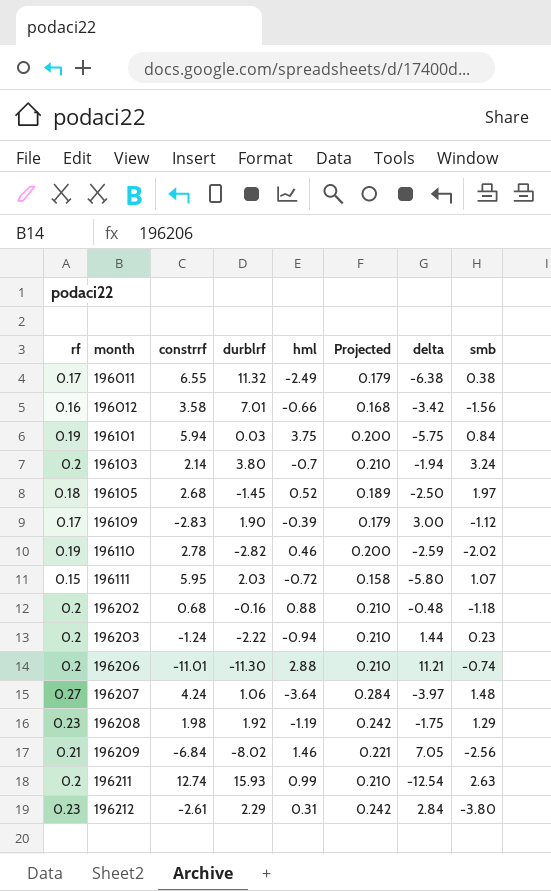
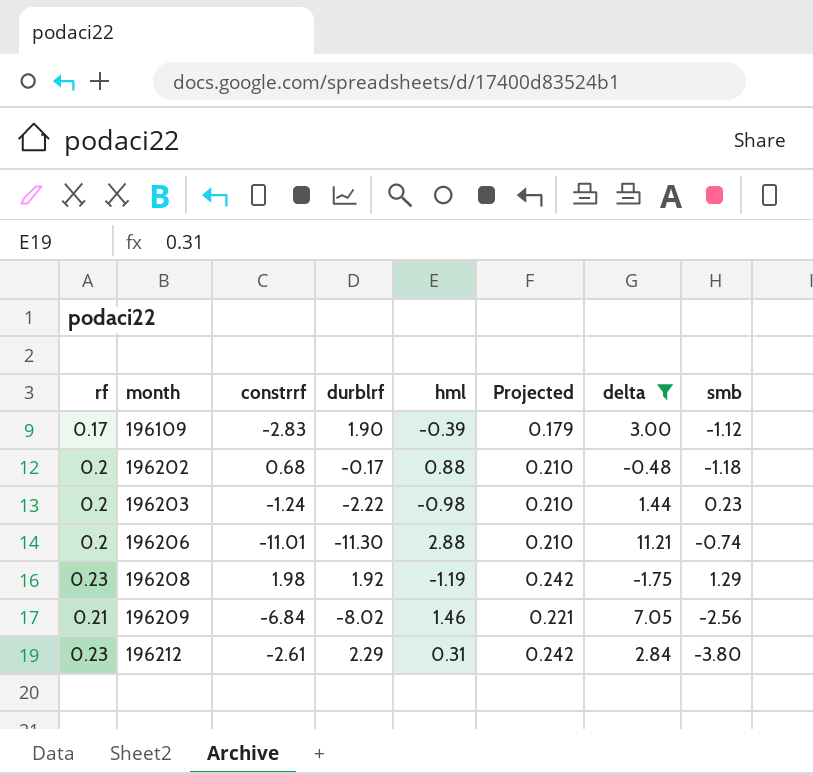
filter: none -> delta >= -1.75
196202 | durblrf: -0.16 -> -0.17
196203 | hml: -0.94 -> -0.98

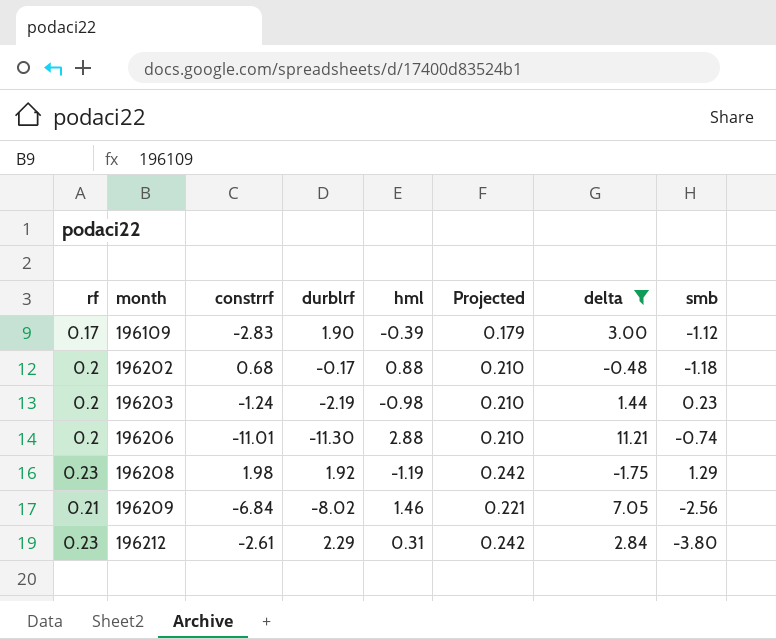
196203 | durblrf: -2.22 -> -2.19

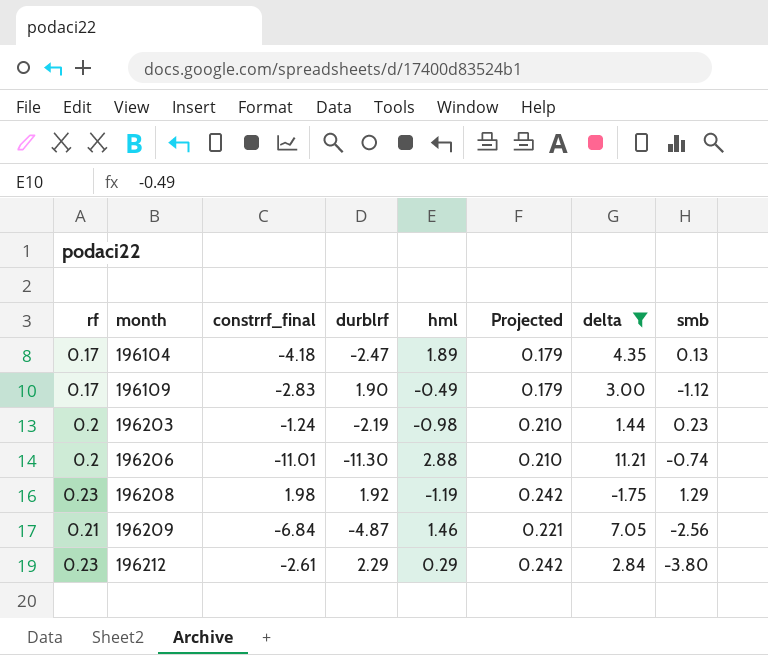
column name: constrrf -> constrrf_final
row 196202: 0.2 | 0.68 | -0.17 | 0.88 | 0.210 | -0.48 | -1.18 -> none
row 196104: none -> 0.17 | -4.18 | -2.47 | 1.89 | 0.179 | 4.35 | 0.13
196109 | hml: -0.39 -> -0.49
196209 | durblrf: -8.02 -> -4.87
196212 | hml: 0.31 -> 0.29

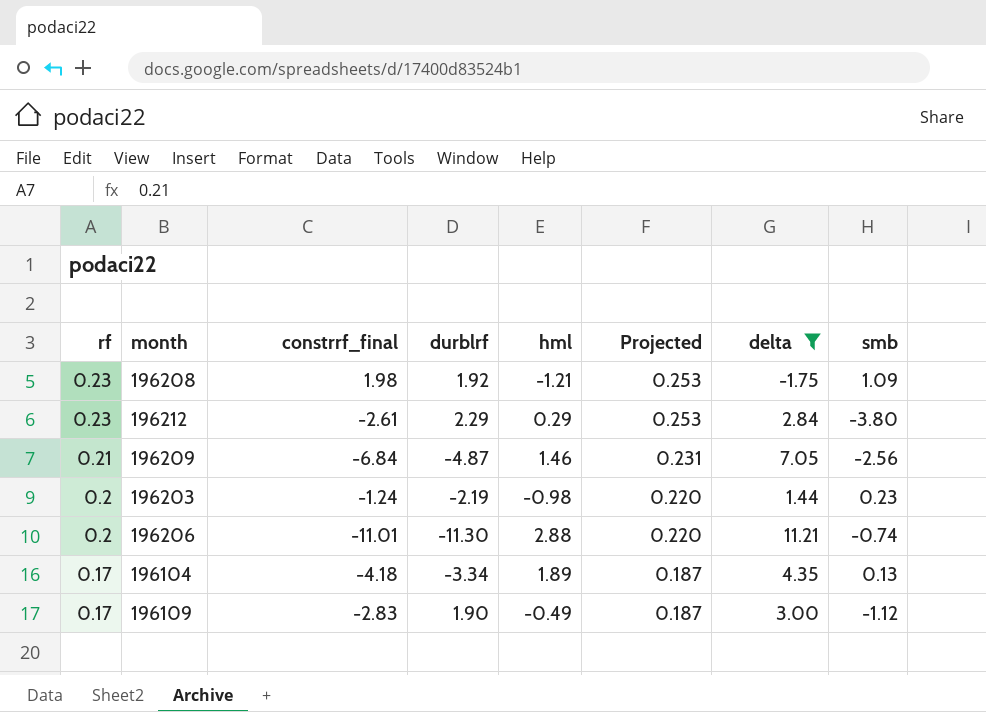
row order: month ascending -> rf descending
column Projected | formula: [rf] * 1.05 -> [rf] * 1.1
196208 | hml: -1.19 -> -1.21
196208 | smb: 1.29 -> 1.09
196104 | durblrf: -2.47 -> -3.34

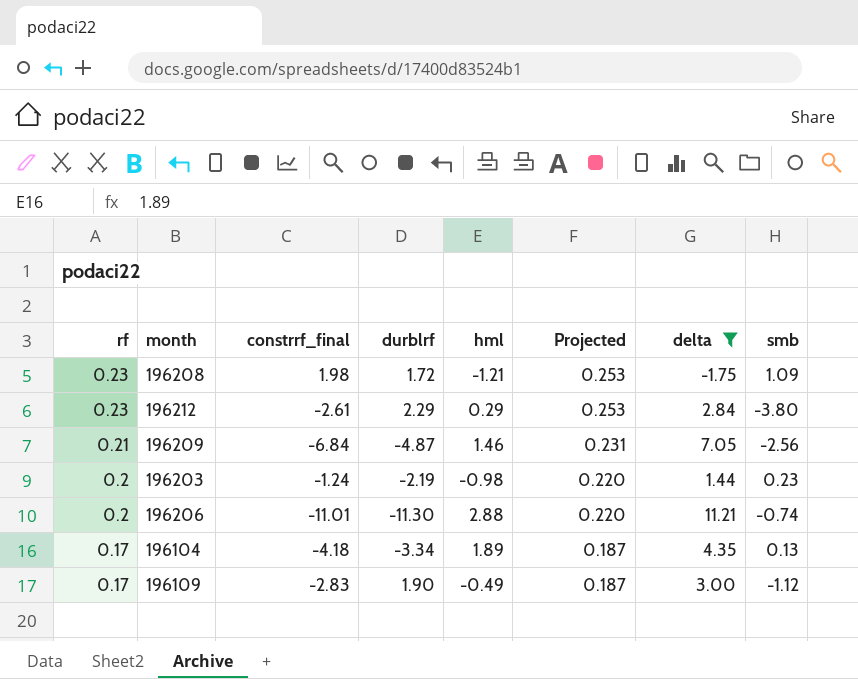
196208 | durblrf: 1.92 -> 1.72

